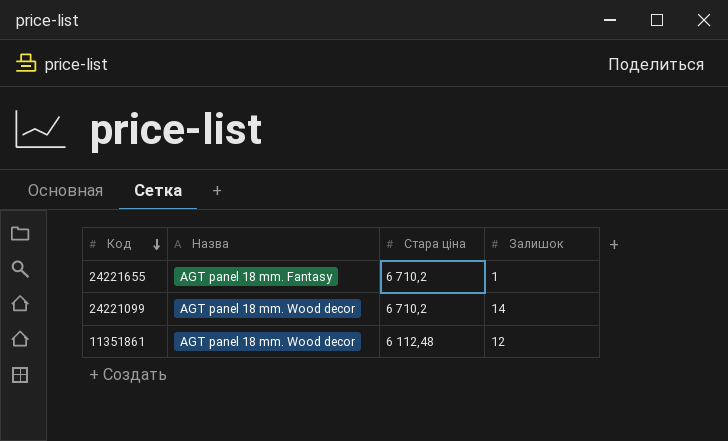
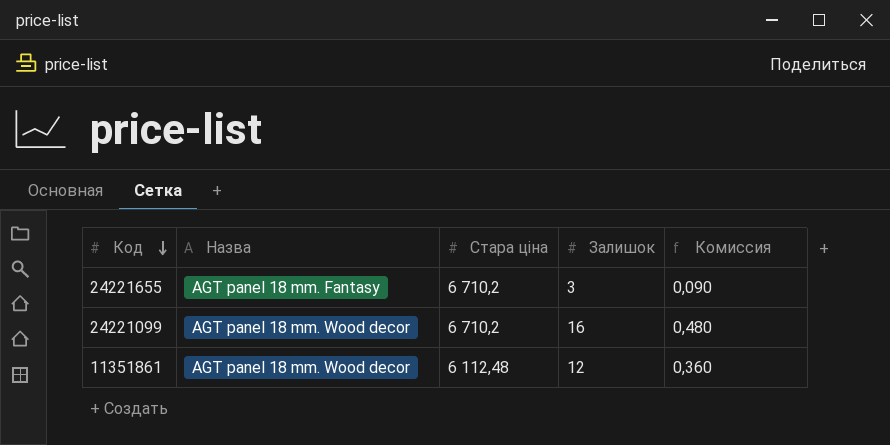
column Комиссия | formula: none -> [Залишок] * 0,03
24221655 | Залишок: 1 -> 3
24221099 | Залишок: 14 -> 16

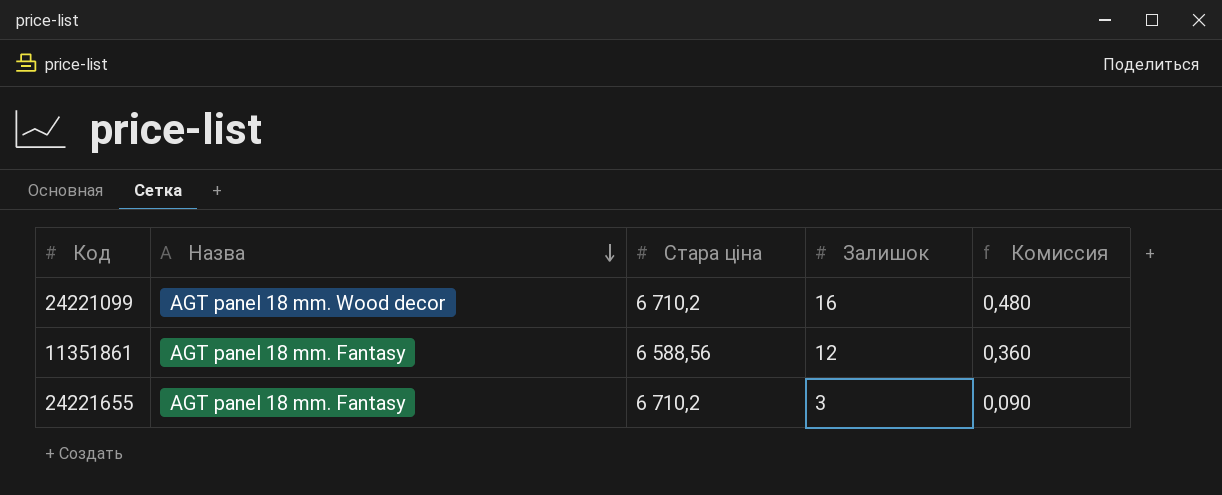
row order: Код descending -> Назва descending
11351861 | Назва: AGT panel 18 mm. Wood decor -> AGT panel 18 mm. Fantasy
11351861 | Стара ціна: 6 112,48 -> 6 588,56

